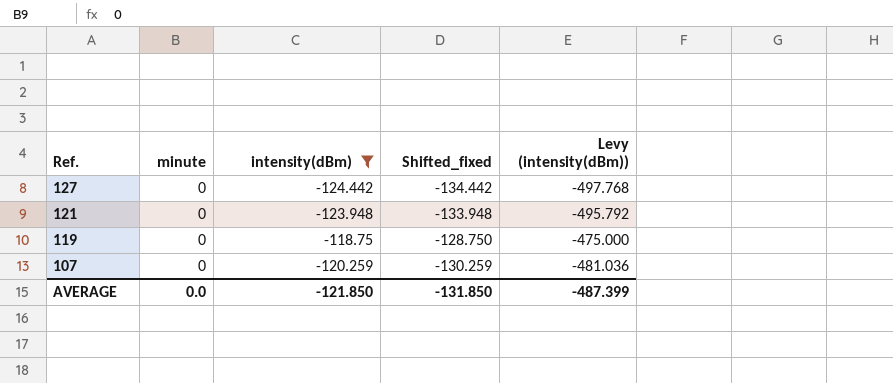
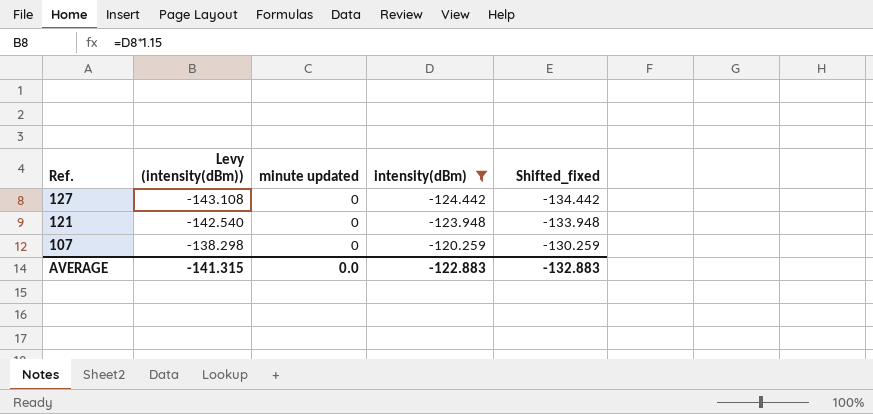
column Levy (intensity(dBm)) | formula: [intensity(dBm)] * 4 -> [intensity(dBm)] * 1.15
column Levy (intensity(dBm)) | position: 5 -> 2
column name: minute -> minute updated
row 119: 0 | -118.75 | -128.750 | -475.000 -> none
AVERAGE | Levy (intensity(dBm)): -487.399 -> -141.315
AVERAGE | intensity(dBm): -121.850 -> -122.883
AVERAGE | Shifted_fixed: -131.850 -> -132.883

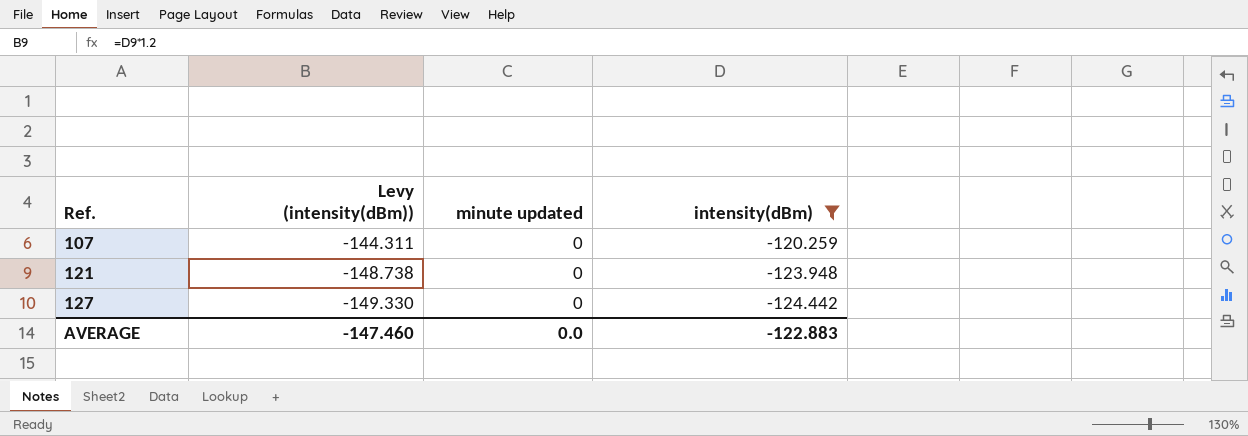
row order: Ref. descending -> Ref. ascending
column Shifted_fixed | formula: [intensity(dBm)] - 10 -> none
column Levy (intensity(dBm)) | formula: [intensity(dBm)] * 1.15 -> [intensity(dBm)] * 1.2
AVERAGE | Levy (intensity(dBm)): -141.315 -> -147.460

